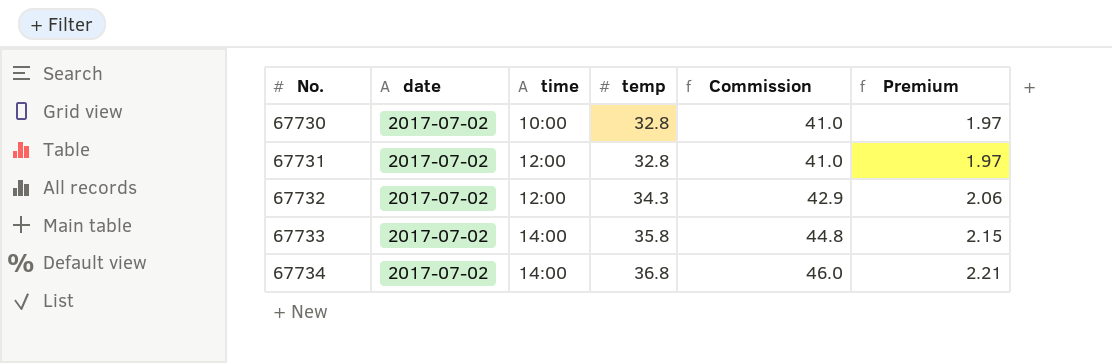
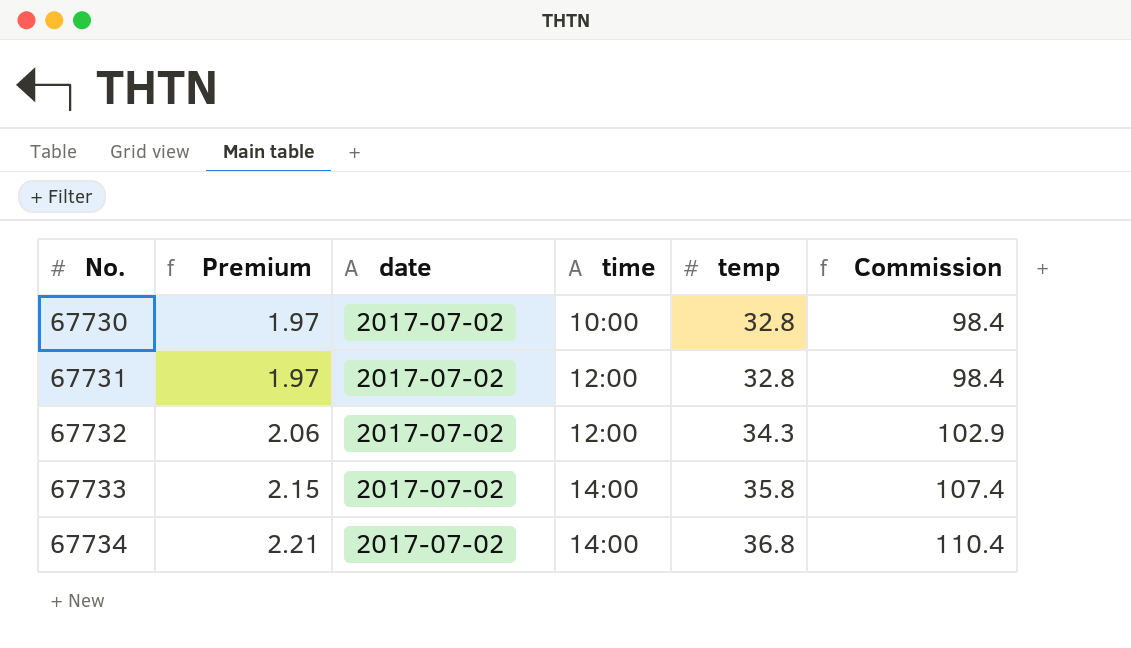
column Premium | position: 6 -> 2
column Commission | formula: [temp] * 1.25 -> [temp] * 3

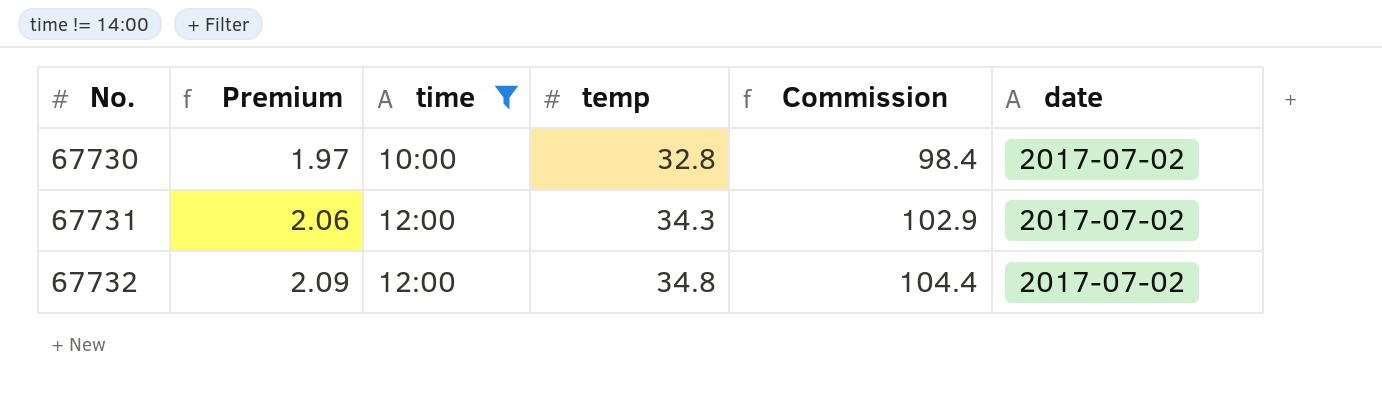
filter: none -> time != 14:00
column date | position: 3 -> 6
67731 | Premium: 1.97 -> 2.06
67731 | temp: 32.8 -> 34.3
67731 | Commission: 98.4 -> 102.9
67732 | Premium: 2.06 -> 2.09
67732 | temp: 34.3 -> 34.8
67732 | Commission: 102.9 -> 104.4

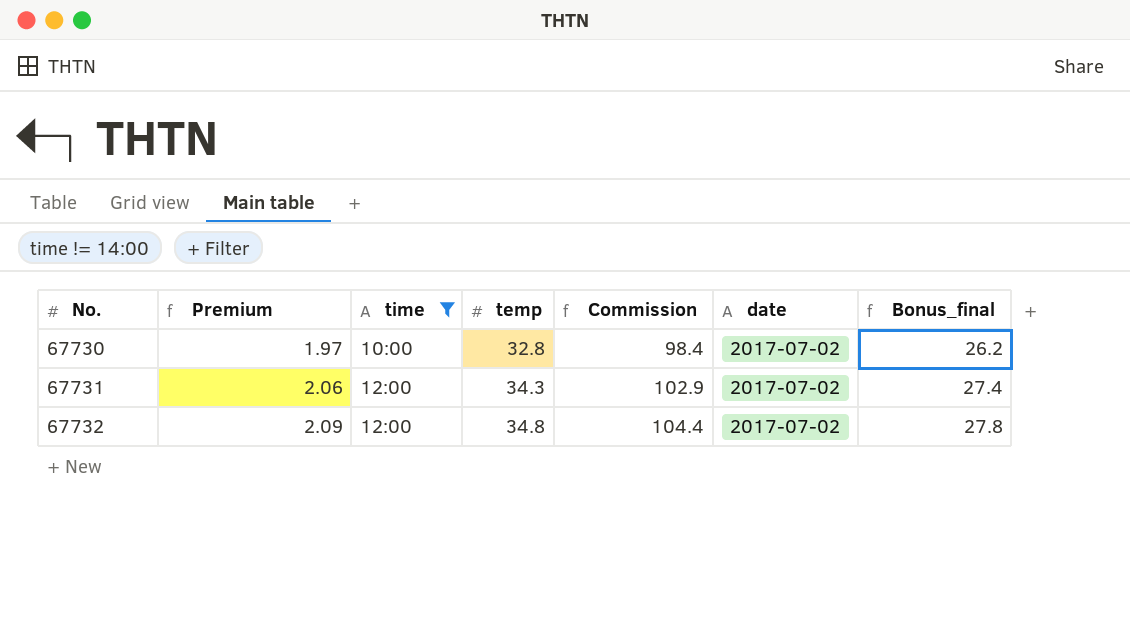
column Bonus_final | formula: none -> [temp] * 0.8

